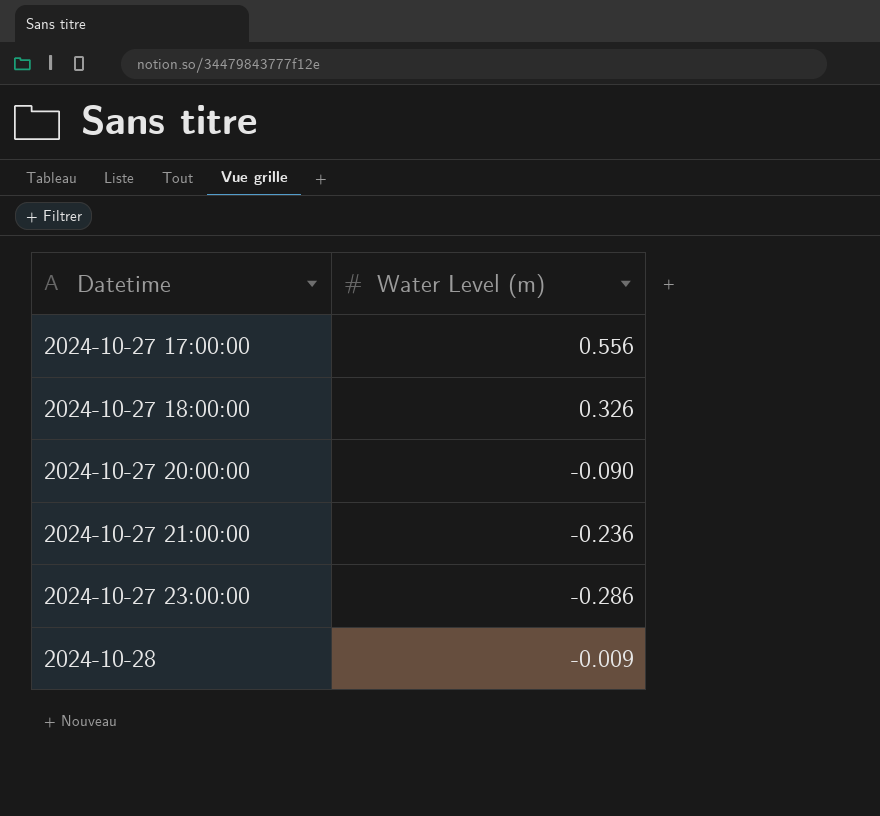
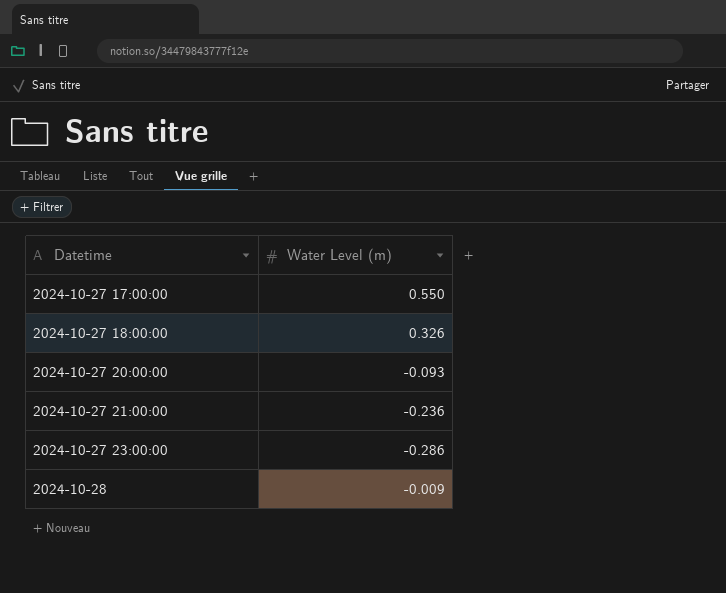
2024-10-27 17:00:00 | Water Level (m): 0.556 -> 0.550
2024-10-27 20:00:00 | Water Level (m): -0.090 -> -0.093

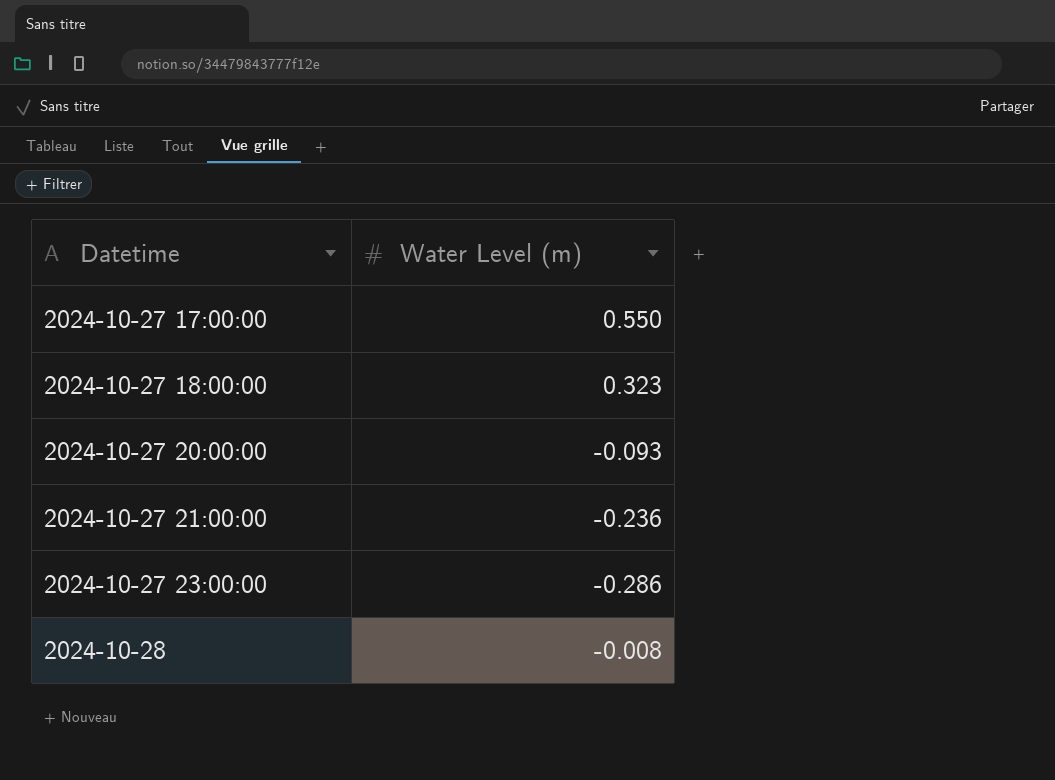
2024-10-27 18:00:00 | Water Level (m): 0.326 -> 0.323
2024-10-28 | Water Level (m): -0.009 -> -0.008

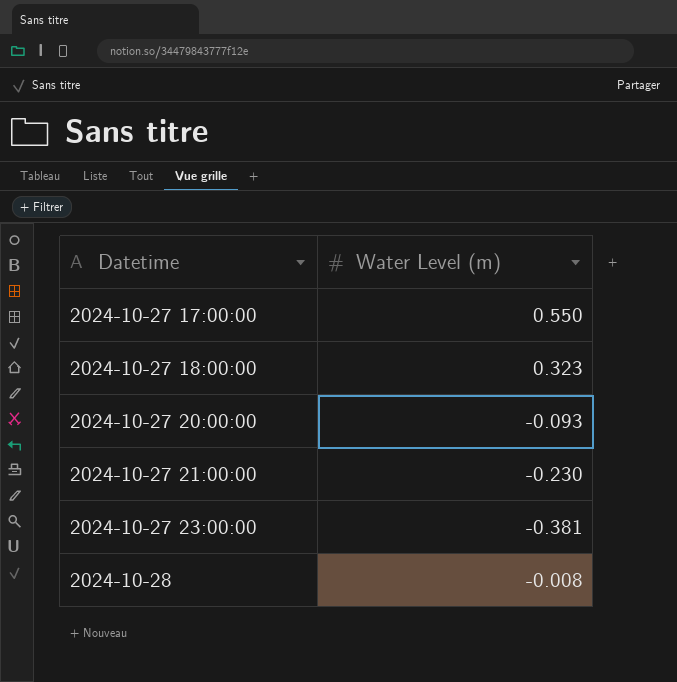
2024-10-27 21:00:00 | Water Level (m): -0.236 -> -0.230
2024-10-27 23:00:00 | Water Level (m): -0.286 -> -0.381

